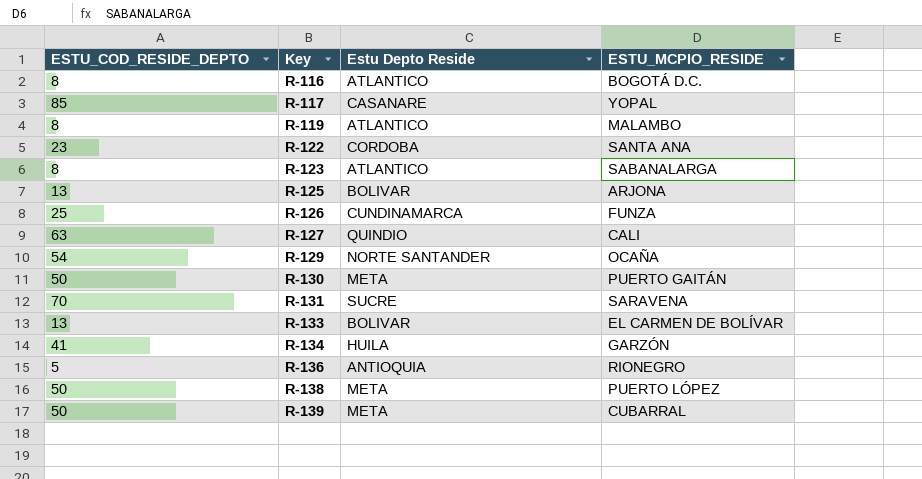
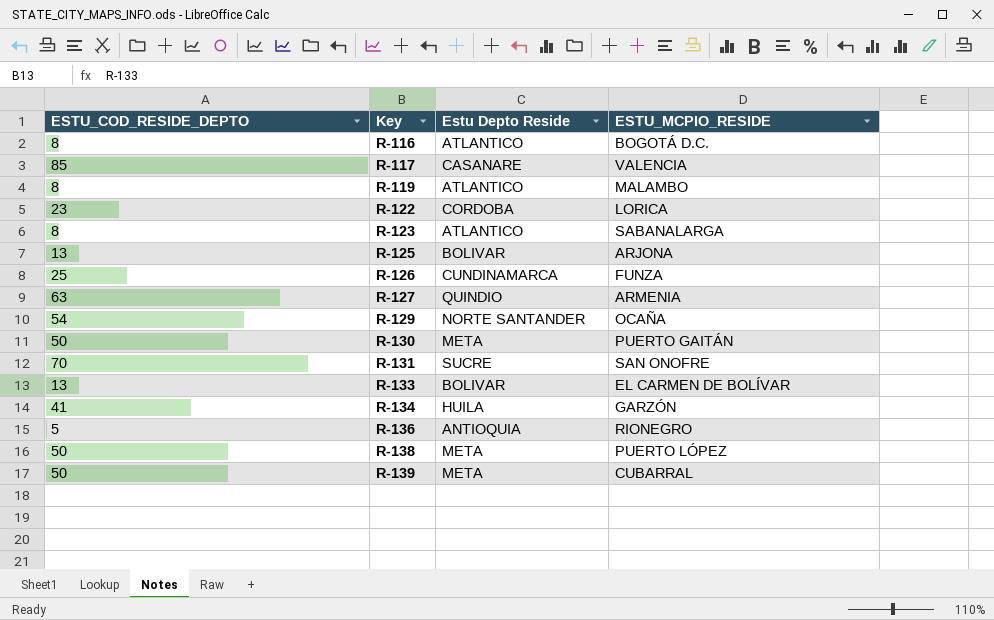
R-117 | ESTU_MCPIO_RESIDE: YOPAL -> VALENCIA
R-122 | ESTU_MCPIO_RESIDE: SANTA ANA -> LORICA
R-127 | ESTU_MCPIO_RESIDE: CALI -> ARMENIA
R-131 | ESTU_MCPIO_RESIDE: SARAVENA -> SAN ONOFRE

